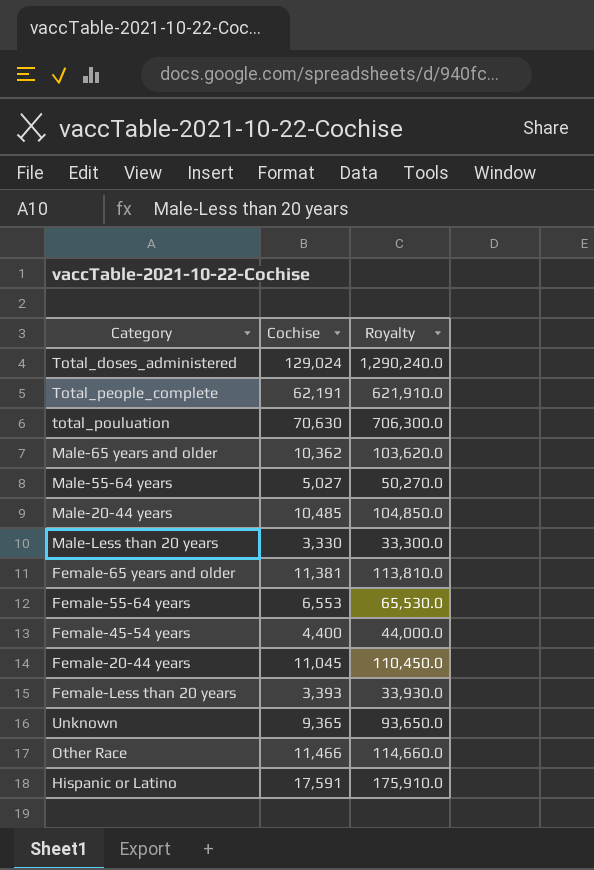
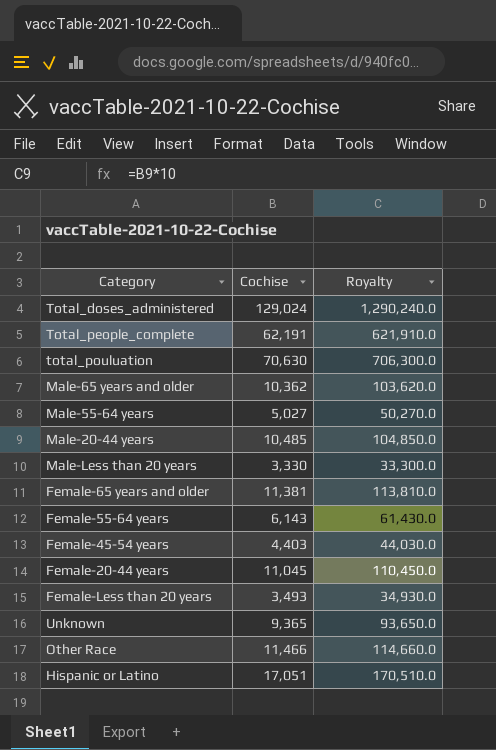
Female-55-64 years | Cochise: 6,553 -> 6,143
Female-55-64 years | Royalty: 65,530.0 -> 61,430.0
Female-45-54 years | Cochise: 4,400 -> 4,403
Female-45-54 years | Royalty: 44,000.0 -> 44,030.0
Female-Less than 20 years | Cochise: 3,393 -> 3,493
Female-Less than 20 years | Royalty: 33,930.0 -> 34,930.0
Hispanic or Latino | Cochise: 17,591 -> 17,051
Hispanic or Latino | Royalty: 175,910.0 -> 170,510.0

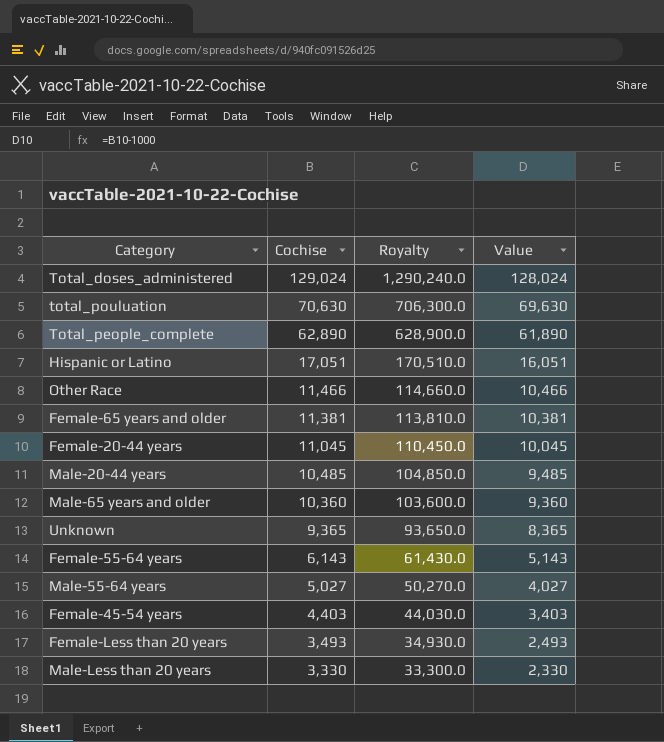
row order: none -> Cochise descending
column Value | formula: none -> [Cochise] - 1000
Total_people_complete | Cochise: 62,191 -> 62,890
Total_people_complete | Royalty: 621,910.0 -> 628,900.0
Male-65 years and older | Cochise: 10,362 -> 10,360
Male-65 years and older | Royalty: 103,620.0 -> 103,600.0

